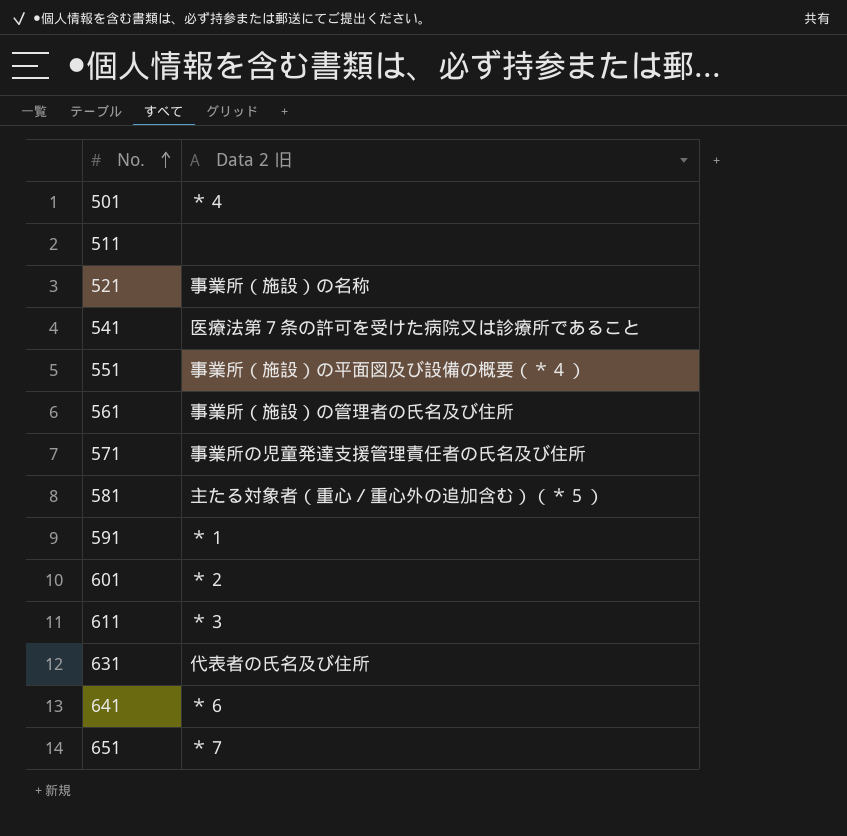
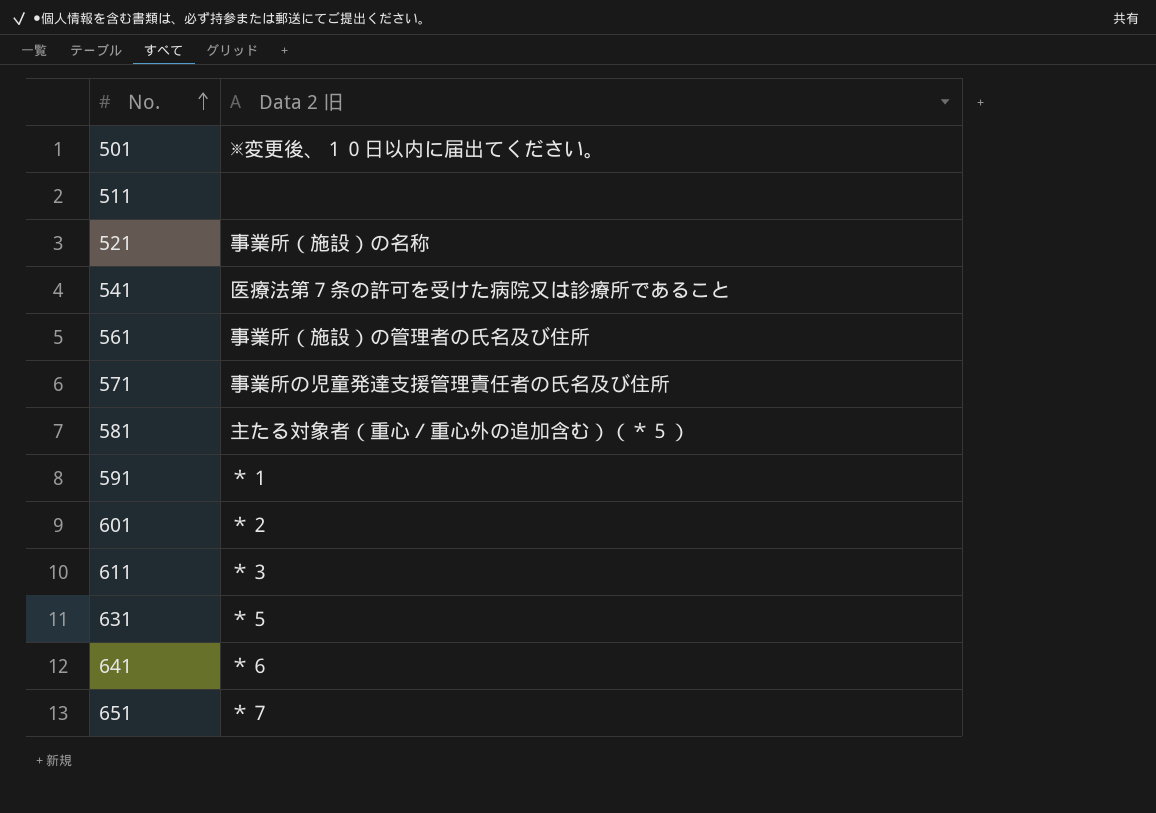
row 551: 事業所（施設）の平面図及び設備の概要（＊４） -> none
501 | Data 2 旧: ＊４ -> ※変更後、１０日以内に届出てください。
631 | Data 2 旧: 代表者の氏名及び住所 -> ＊５

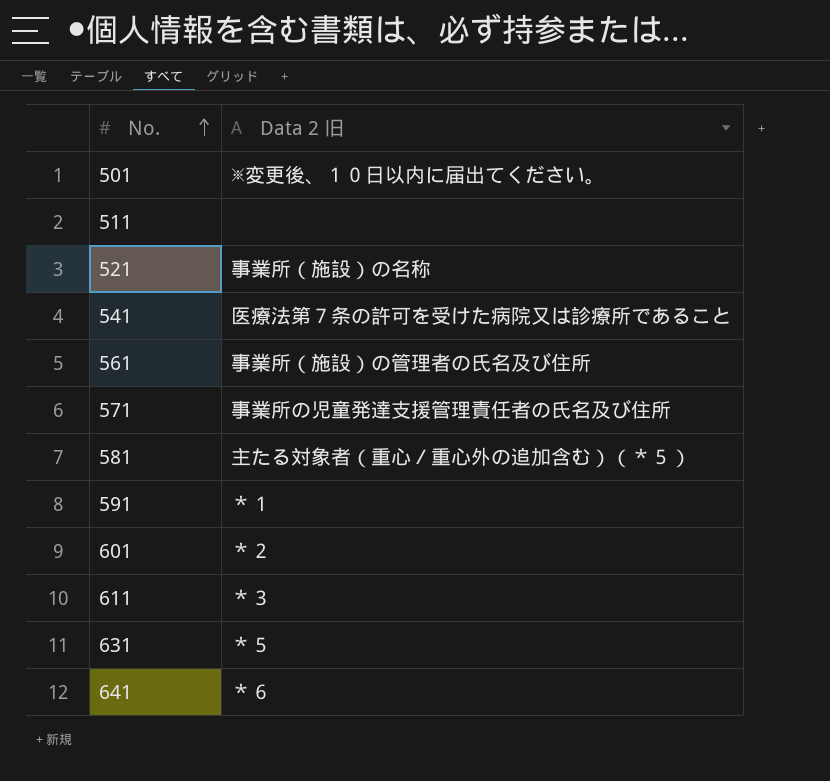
row 651: ＊７ -> none

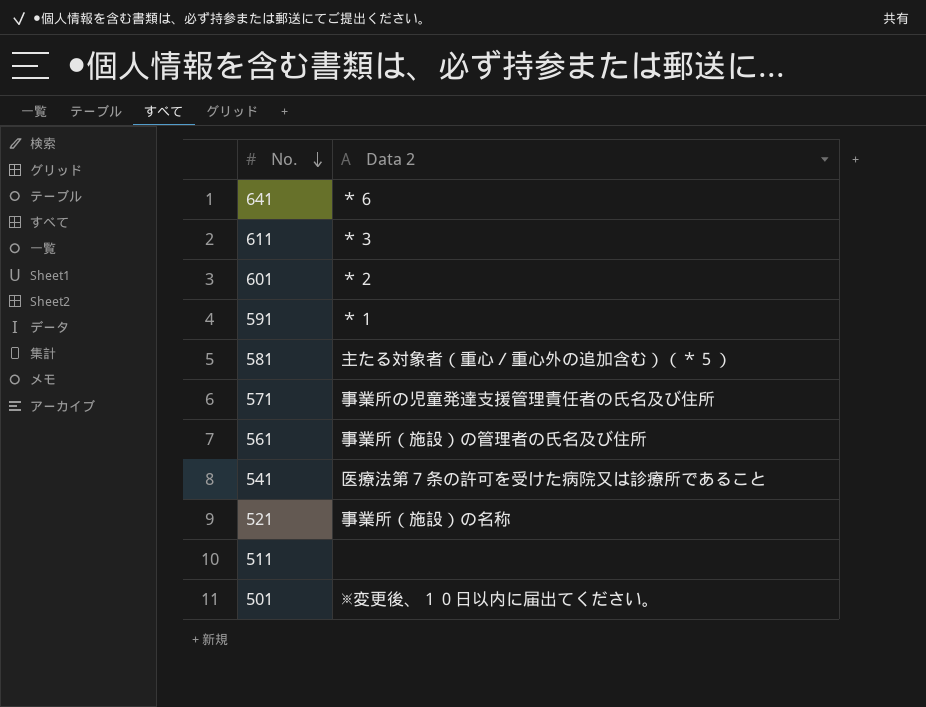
row order: No. ascending -> No. descending
column name: Data 2 旧 -> Data 2
row 631: ＊５ -> none

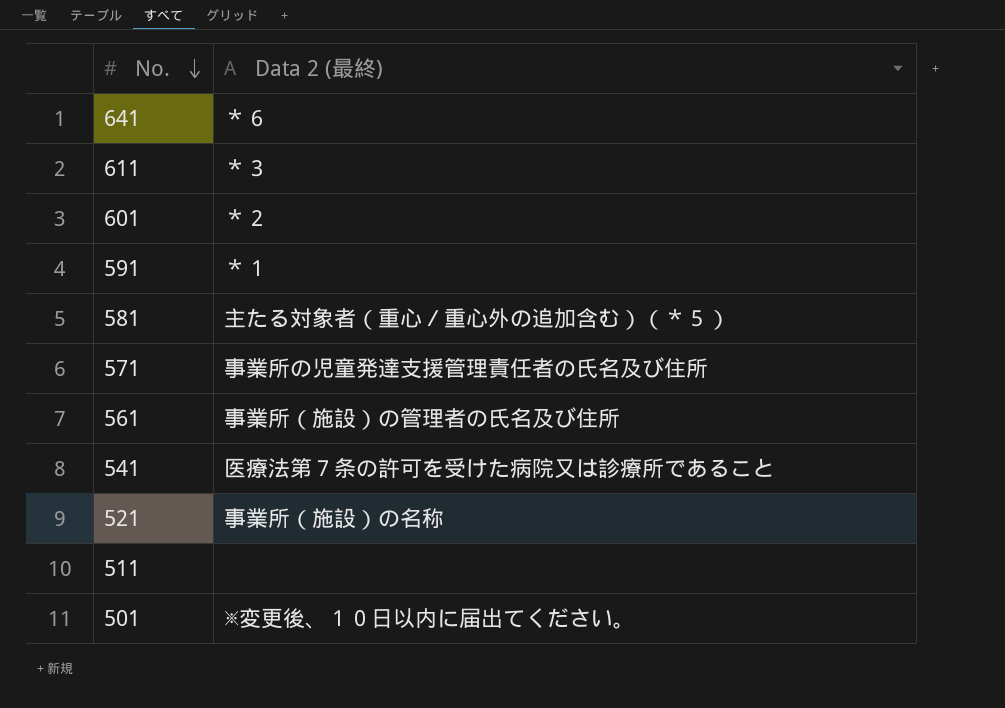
column name: Data 2 -> Data 2 (最終)

